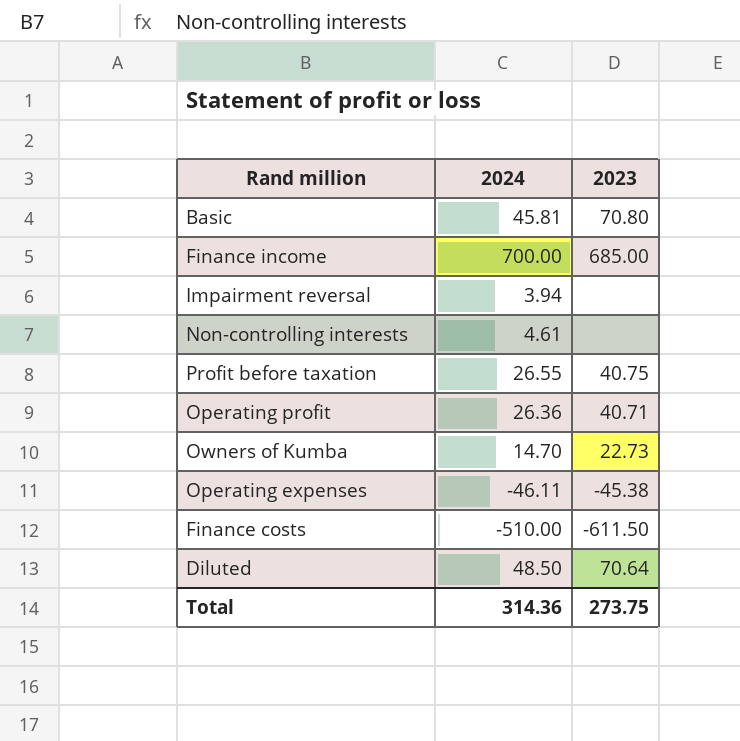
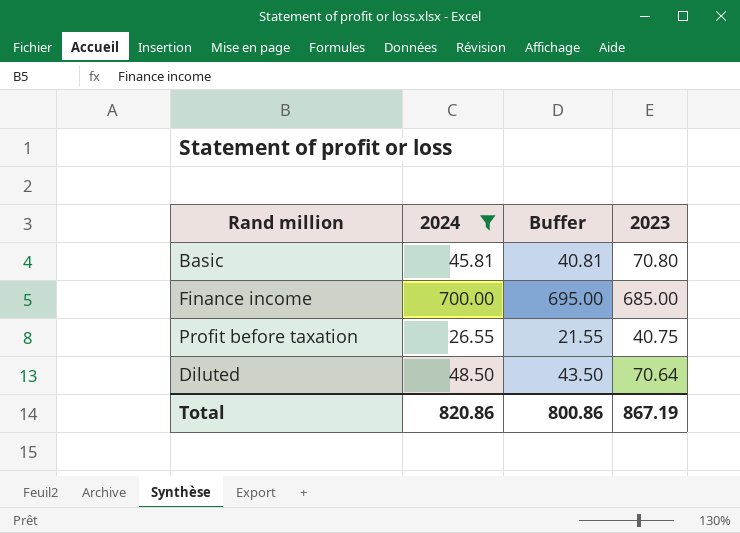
filter: none -> 2024 >= 26.55
column Buffer | formula: none -> [2024] - 5
Total | 2024: 314.36 -> 820.86
Total | 2023: 273.75 -> 867.19

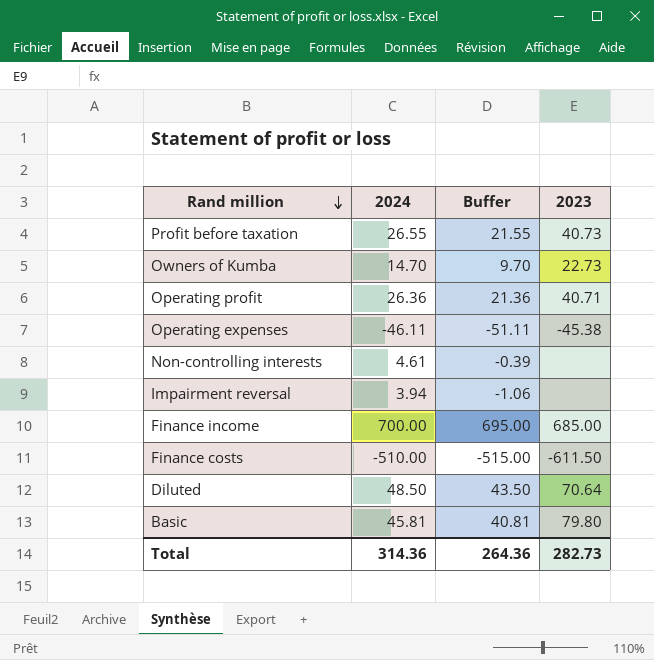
filter: 2024 >= 26.55 -> none
row order: none -> Rand million descending
Profit before taxation | 2023: 40.75 -> 40.73
Basic | 2023: 70.80 -> 79.80
Total | 2024: 820.86 -> 314.36
Total | Buffer: 800.86 -> 264.36
Total | 2023: 867.19 -> 282.73

